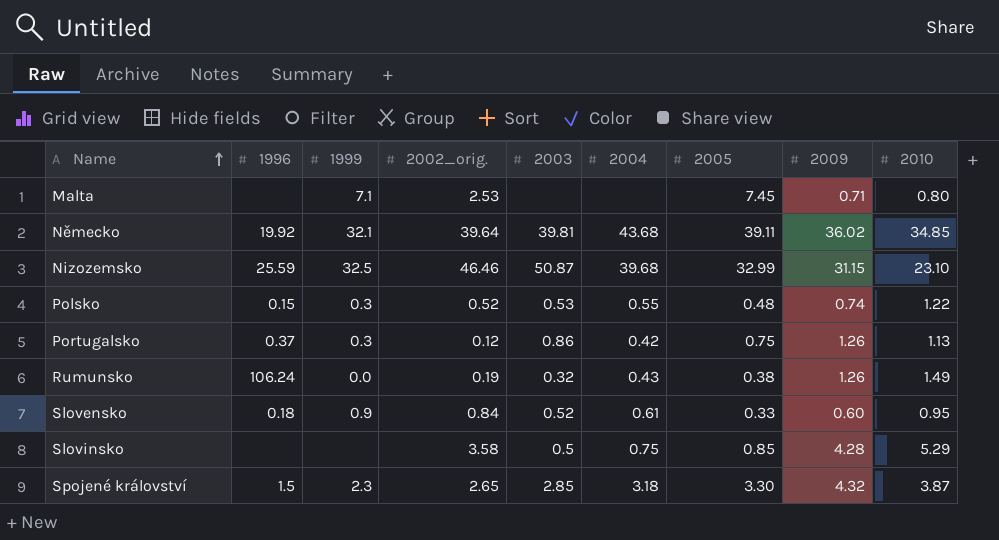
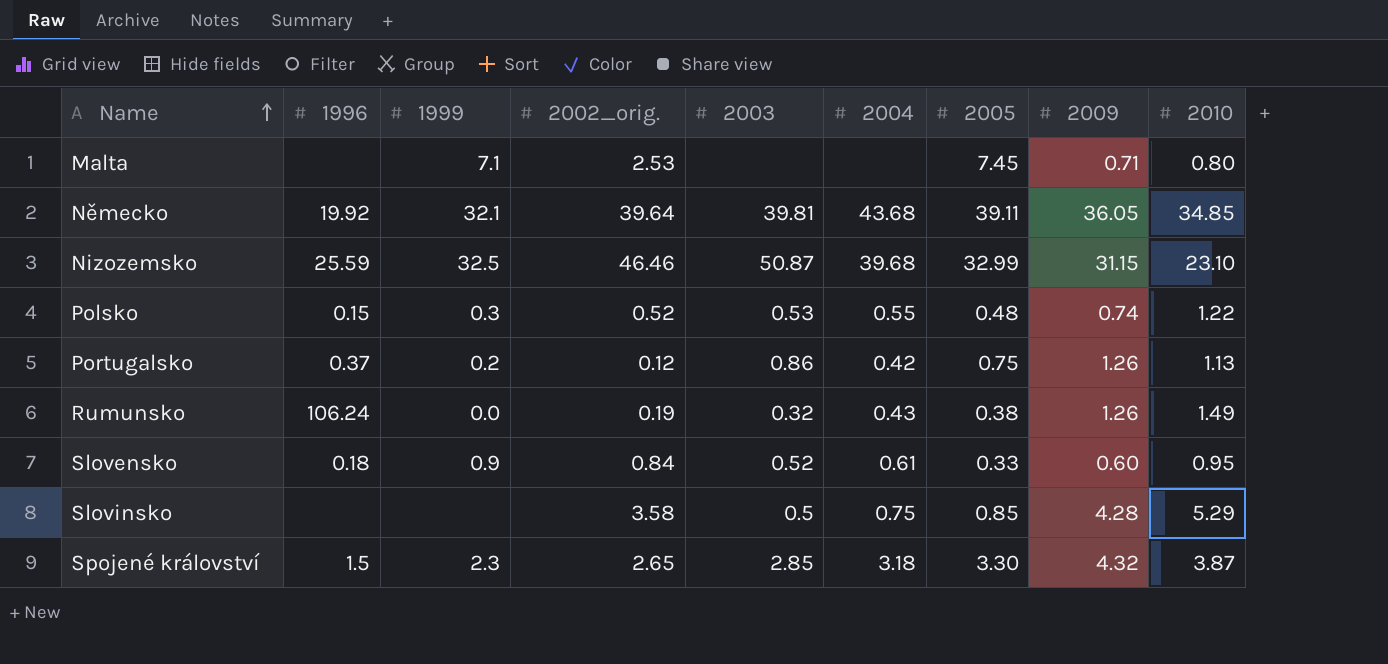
Německo | 2009: 36.02 -> 36.05
Portugalsko | 1999: 0.3 -> 0.2

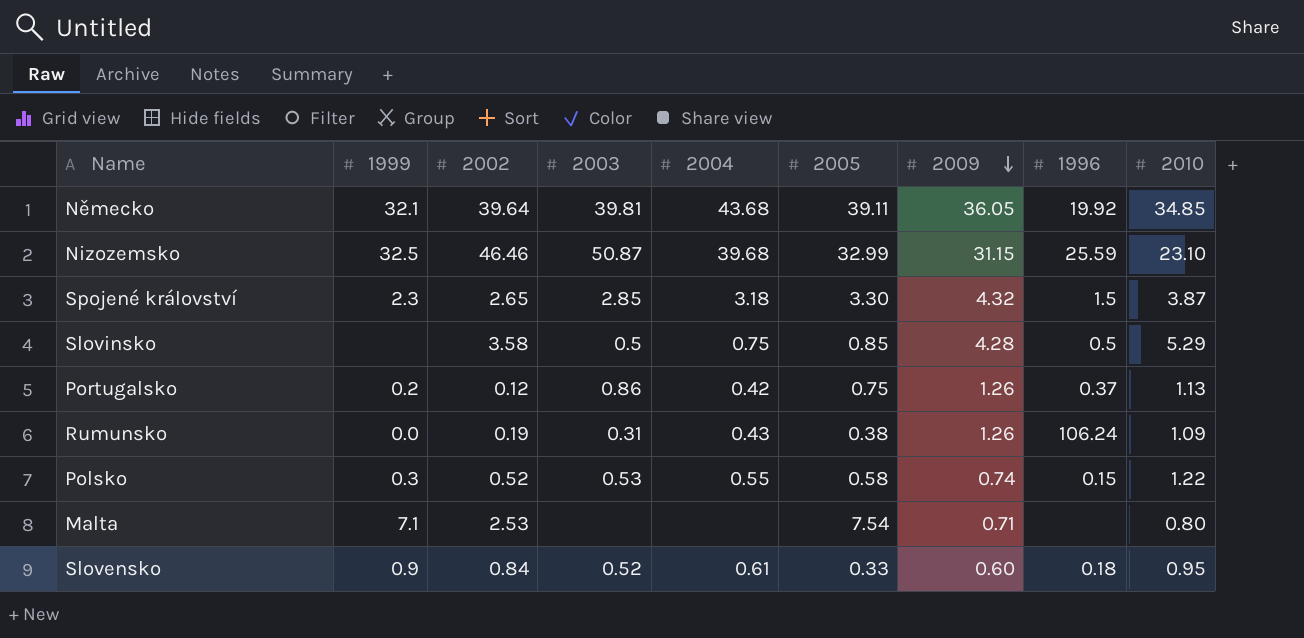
row order: Name ascending -> 2009 descending
column name: 2002_orig. -> 2002
column 1996 | position: 2 -> 8
Slovinsko | 1996: none -> 0.5
Rumunsko | 2003: 0.32 -> 0.31
Rumunsko | 2010: 1.49 -> 1.09
Polsko | 2005: 0.48 -> 0.58
Malta | 2005: 7.45 -> 7.54

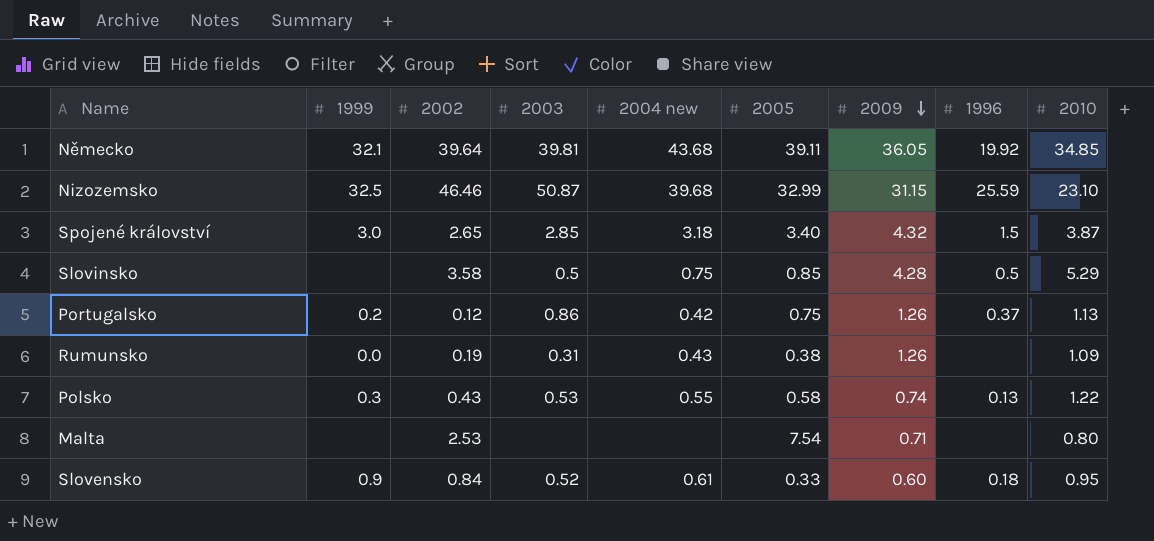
column name: 2004 -> 2004 new
Spojené království | 1999: 2.3 -> 3.0
Spojené království | 2005: 3.30 -> 3.40
Rumunsko | 1996: 106.24 -> none
Polsko | 2002: 0.52 -> 0.43
Polsko | 1996: 0.15 -> 0.13
Malta | 1999: 7.1 -> none

